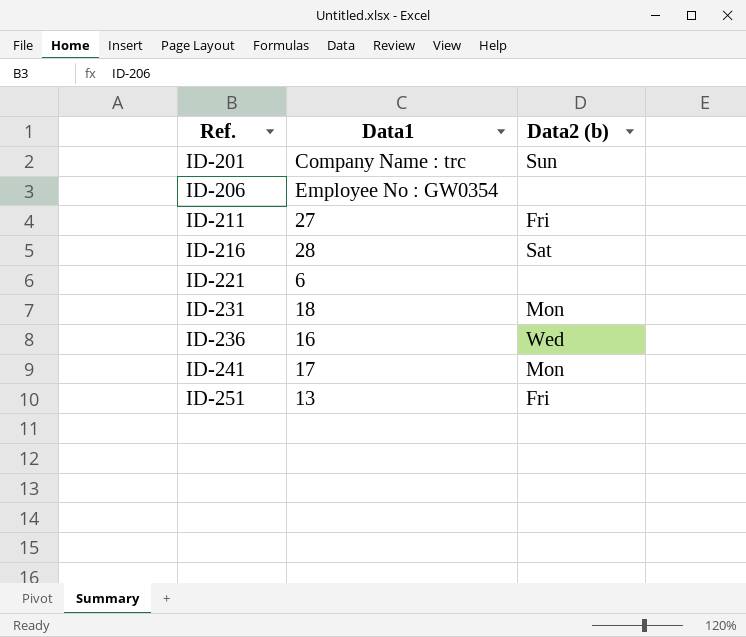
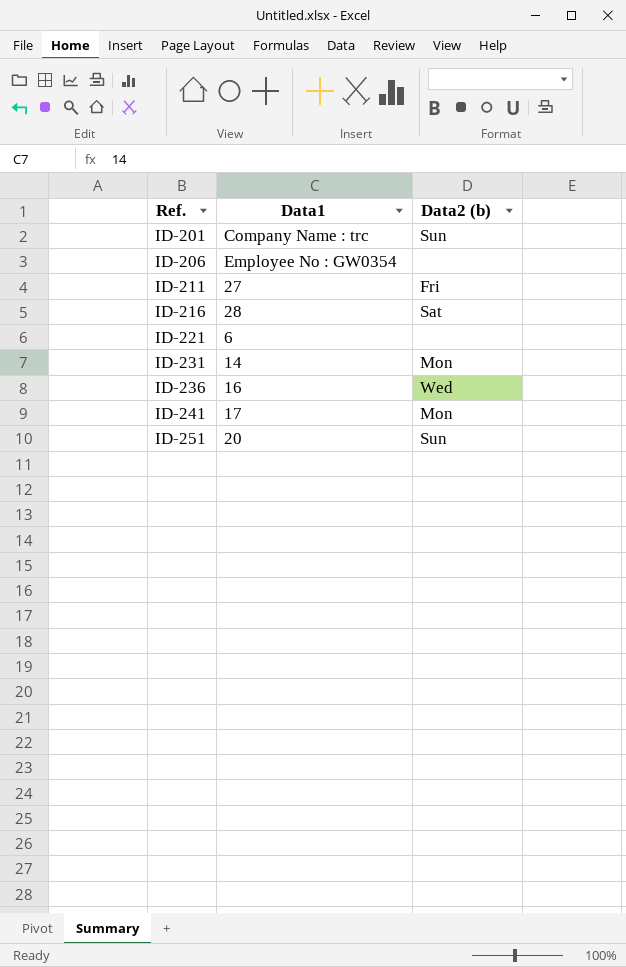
ID-231 | Data1: 18 -> 14
ID-251 | Data1: 13 -> 20
ID-251 | Data2 (b): Fri -> Sun

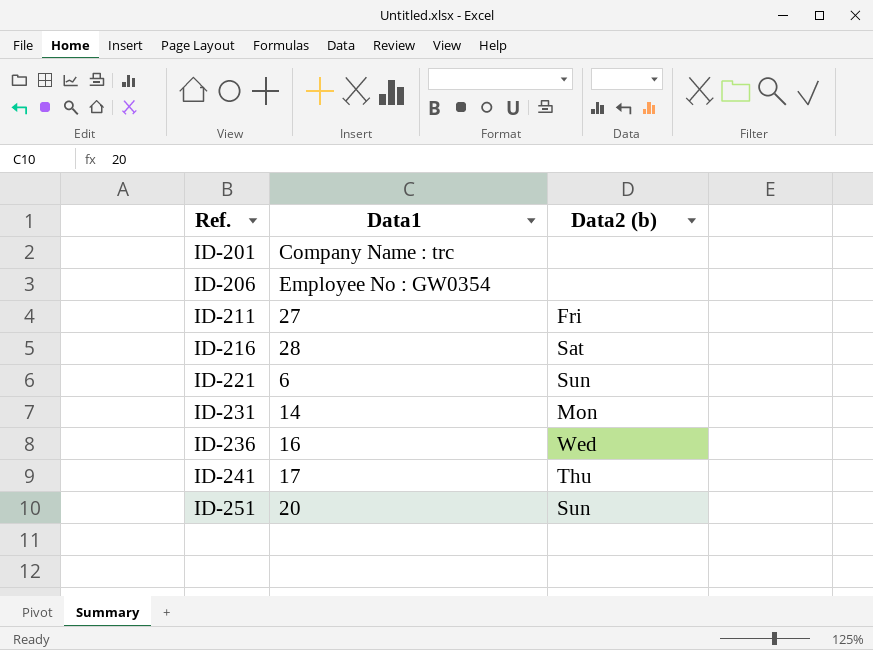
ID-201 | Data2 (b): Sun -> none
ID-221 | Data2 (b): none -> Sun
ID-241 | Data2 (b): Mon -> Thu

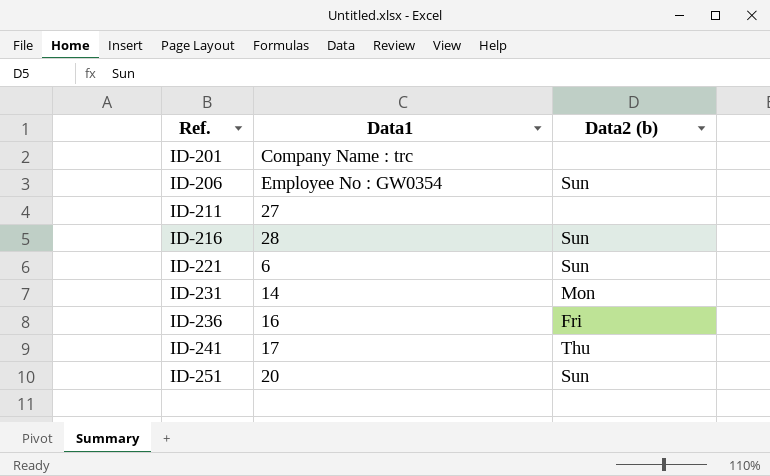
ID-206 | Data2 (b): none -> Sun
ID-211 | Data2 (b): Fri -> none
ID-216 | Data2 (b): Sat -> Sun
ID-236 | Data2 (b): Wed -> Fri

